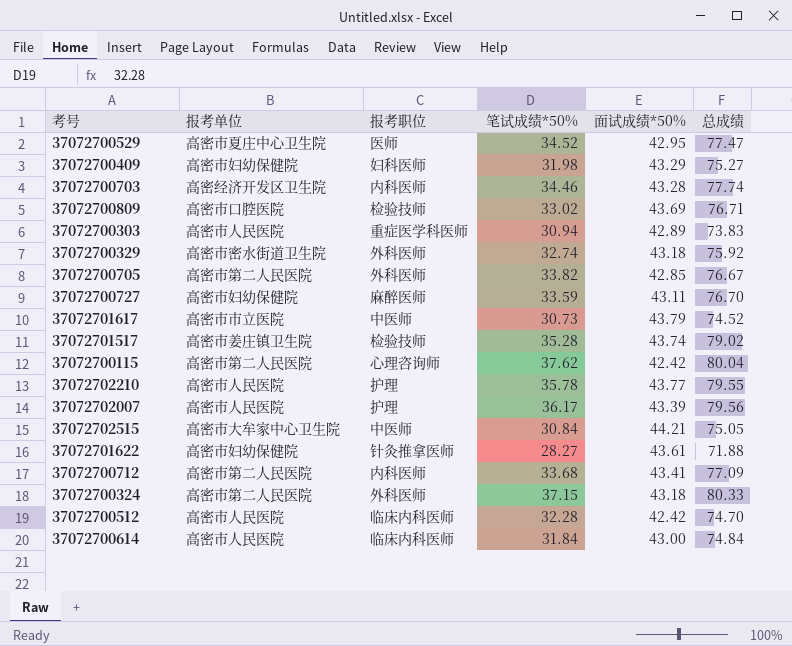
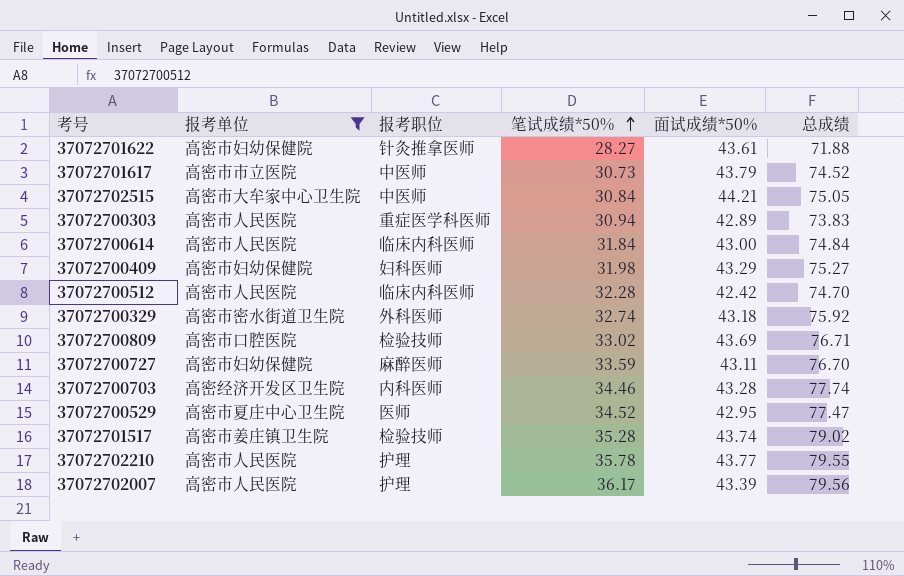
filter: none -> 报考单位 != 高密市第二人民医院
row order: none -> 笔试成绩*50% ascending

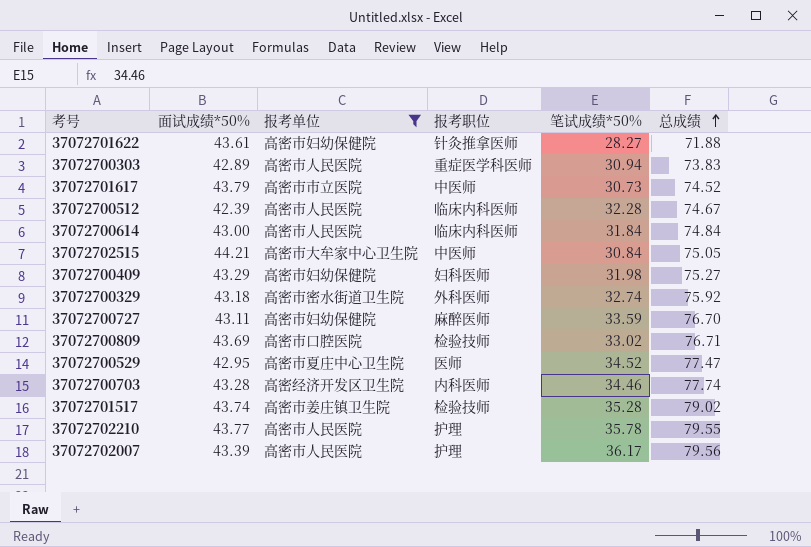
row order: 笔试成绩*50% ascending -> 总成绩 ascending
column 面试成绩*50% | position: 5 -> 2
37072700512 | 面试成绩*50%: 42.42 -> 42.39
37072700512 | 总成绩: 74.70 -> 74.67

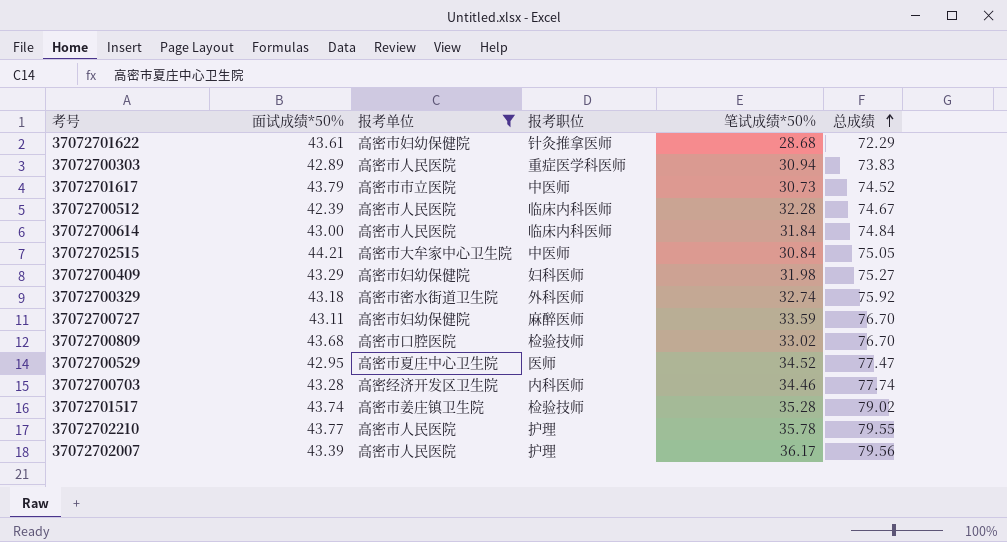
37072701622 | 笔试成绩*50%: 28.27 -> 28.68
37072701622 | 总成绩: 71.88 -> 72.29
37072700809 | 面试成绩*50%: 43.69 -> 43.68
37072700809 | 总成绩: 76.71 -> 76.70

